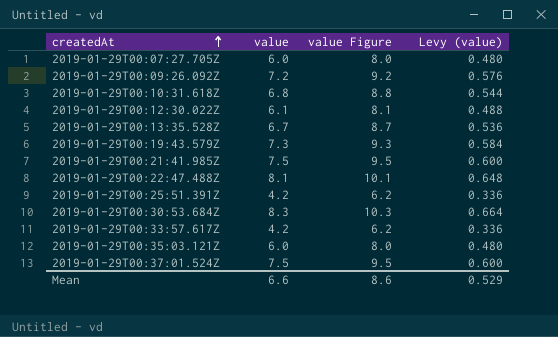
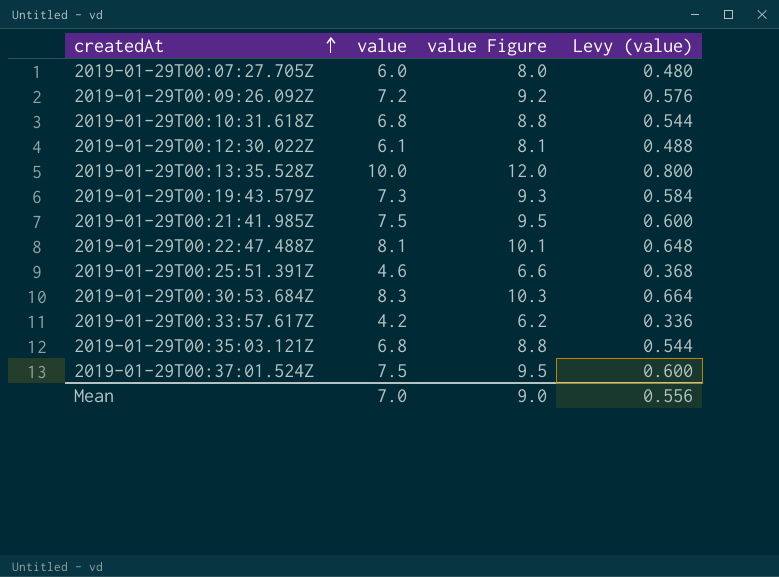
2019-01-29T00:13:35.528Z | value: 6.7 -> 10.0
2019-01-29T00:13:35.528Z | value Figure: 8.7 -> 12.0
2019-01-29T00:13:35.528Z | Levy (value): 0.536 -> 0.800
2019-01-29T00:25:51.391Z | value: 4.2 -> 4.6
2019-01-29T00:25:51.391Z | value Figure: 6.2 -> 6.6
2019-01-29T00:25:51.391Z | Levy (value): 0.336 -> 0.368
2019-01-29T00:35:03.121Z | value: 6.0 -> 6.8
2019-01-29T00:35:03.121Z | value Figure: 8.0 -> 8.8
2019-01-29T00:35:03.121Z | Levy (value): 0.480 -> 0.544
Mean | value: 6.6 -> 7.0
Mean | value Figure: 8.6 -> 9.0
Mean | Levy (value): 0.529 -> 0.556

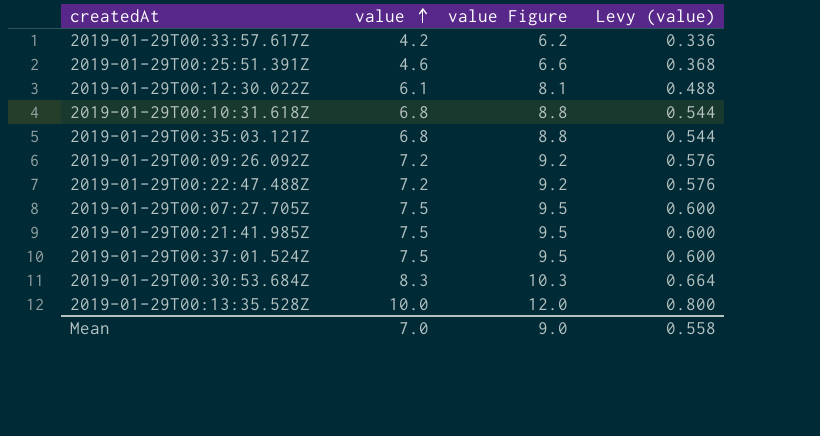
row order: createdAt ascending -> value ascending
row 2019-01-29T00:19:43.579Z: 7.3 | 9.3 | 0.584 -> none
2019-01-29T00:22:47.488Z | value: 8.1 -> 7.2
2019-01-29T00:22:47.488Z | value Figure: 10.1 -> 9.2
2019-01-29T00:22:47.488Z | Levy (value): 0.648 -> 0.576
2019-01-29T00:07:27.705Z | value: 6.0 -> 7.5
2019-01-29T00:07:27.705Z | value Figure: 8.0 -> 9.5
2019-01-29T00:07:27.705Z | Levy (value): 0.480 -> 0.600
Mean | Levy (value): 0.556 -> 0.558

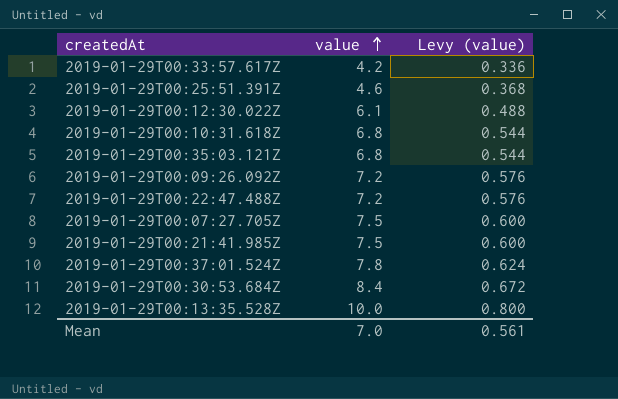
column value Figure | formula: [value] + 2 -> none
2019-01-29T00:37:01.524Z | value: 7.5 -> 7.8
2019-01-29T00:37:01.524Z | Levy (value): 0.600 -> 0.624
2019-01-29T00:30:53.684Z | value: 8.3 -> 8.4
2019-01-29T00:30:53.684Z | Levy (value): 0.664 -> 0.672
Mean | Levy (value): 0.558 -> 0.561

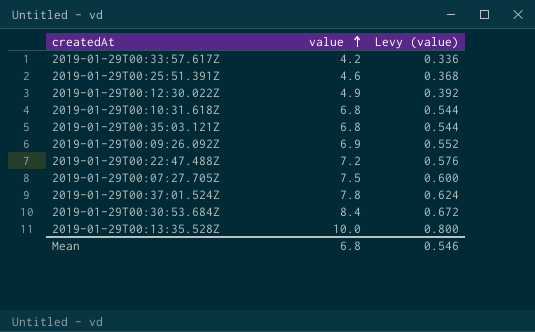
row 2019-01-29T00:21:41.985Z: 7.5 | 0.600 -> none
2019-01-29T00:12:30.022Z | value: 6.1 -> 4.9
2019-01-29T00:12:30.022Z | Levy (value): 0.488 -> 0.392
2019-01-29T00:09:26.092Z | value: 7.2 -> 6.9
2019-01-29T00:09:26.092Z | Levy (value): 0.576 -> 0.552
Mean | value: 7.0 -> 6.8
Mean | Levy (value): 0.561 -> 0.546

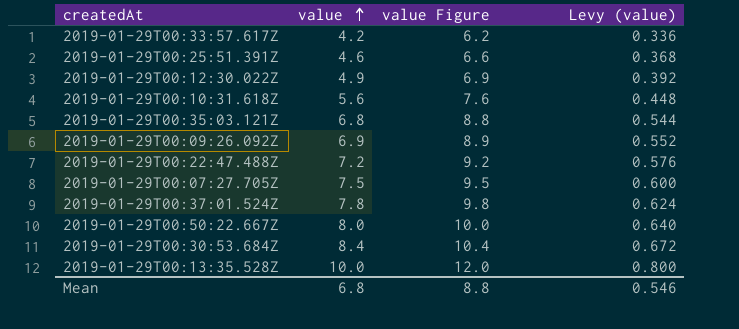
column value Figure | formula: none -> [value] + 2
2019-01-29T00:10:31.618Z | value: 6.8 -> 5.6
2019-01-29T00:10:31.618Z | Levy (value): 0.544 -> 0.448
row 2019-01-29T00:50:22.667Z: none -> 8.0 | 10.0 | 0.640

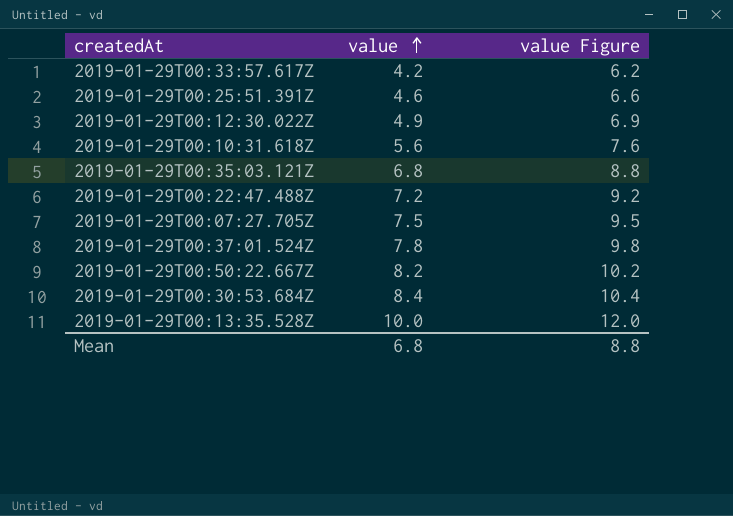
column Levy (value) | formula: [value] * 0.08 -> none
row 2019-01-29T00:09:26.092Z: 6.9 | 8.9 | 0.552 -> none
2019-01-29T00:50:22.667Z | value: 8.0 -> 8.2
2019-01-29T00:50:22.667Z | value Figure: 10.0 -> 10.2

